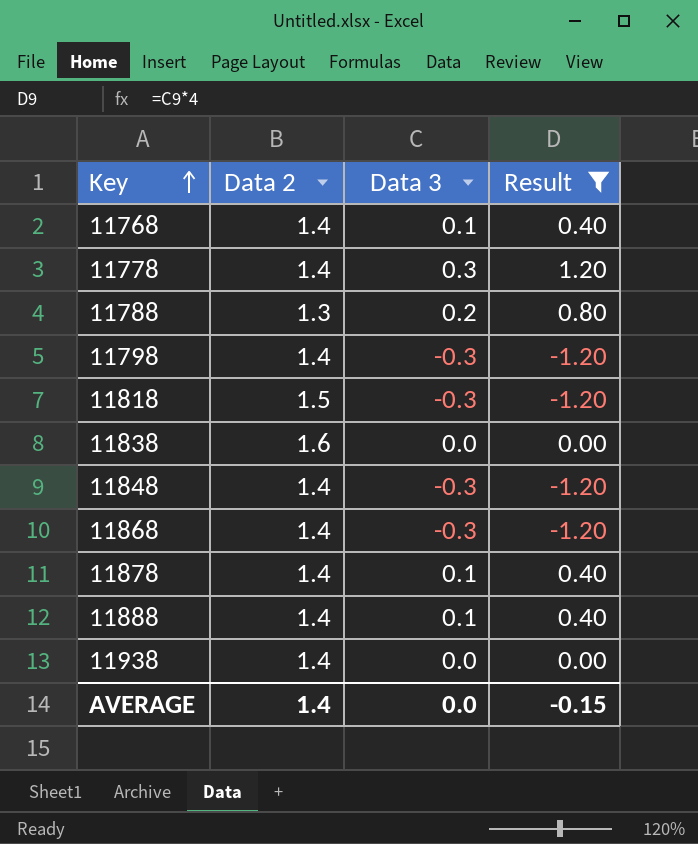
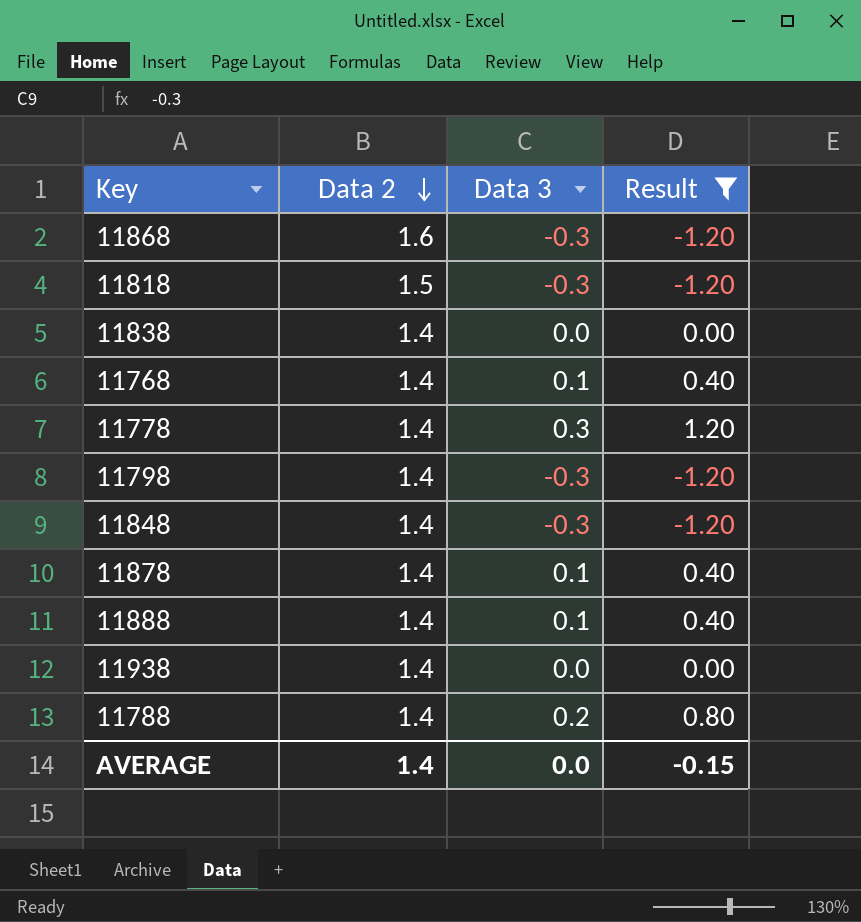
row order: Key ascending -> Data 2 descending
11868 | Data 2: 1.4 -> 1.6
11838 | Data 2: 1.6 -> 1.4
11788 | Data 2: 1.3 -> 1.4

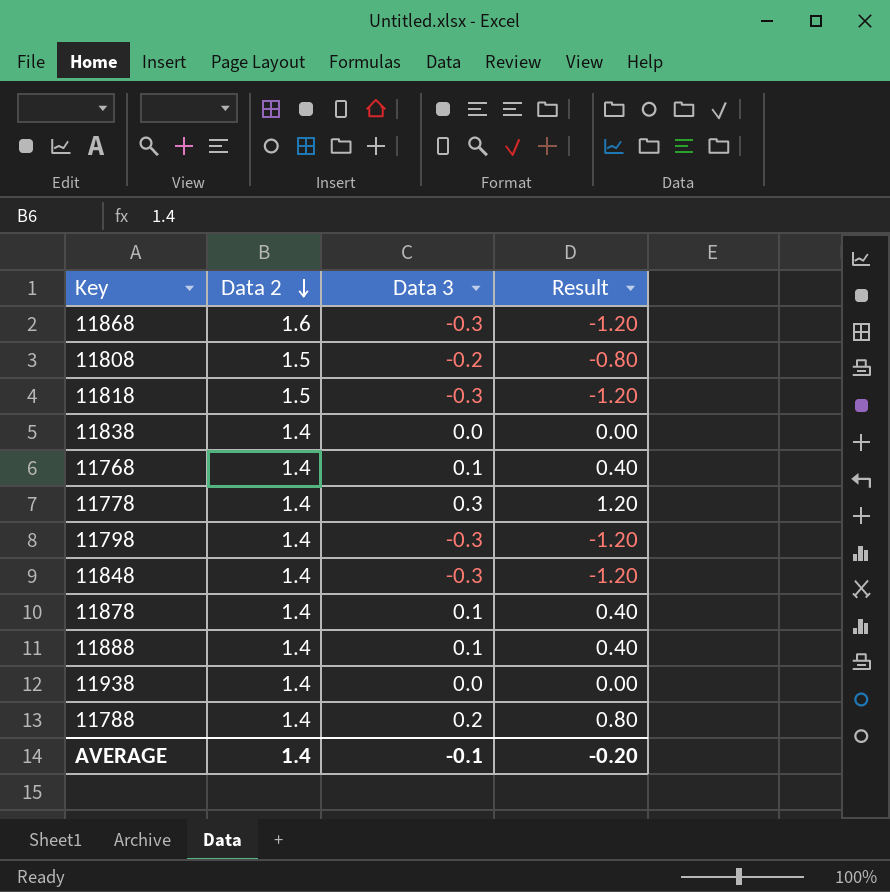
filter: Result != -0.80 -> none
AVERAGE | Data 3: 0.0 -> -0.1
AVERAGE | Result: -0.15 -> -0.20

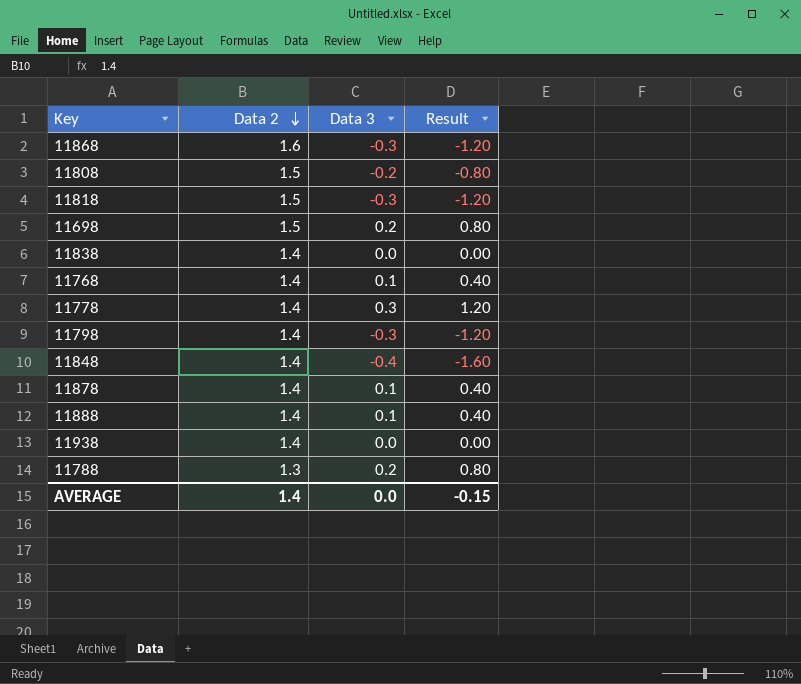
row 11698: none -> 1.5 | 0.2 | 0.80
11848 | Data 3: -0.3 -> -0.4
11848 | Result: -1.20 -> -1.60
11788 | Data 2: 1.4 -> 1.3
AVERAGE | Data 3: -0.1 -> 0.0
AVERAGE | Result: -0.20 -> -0.15

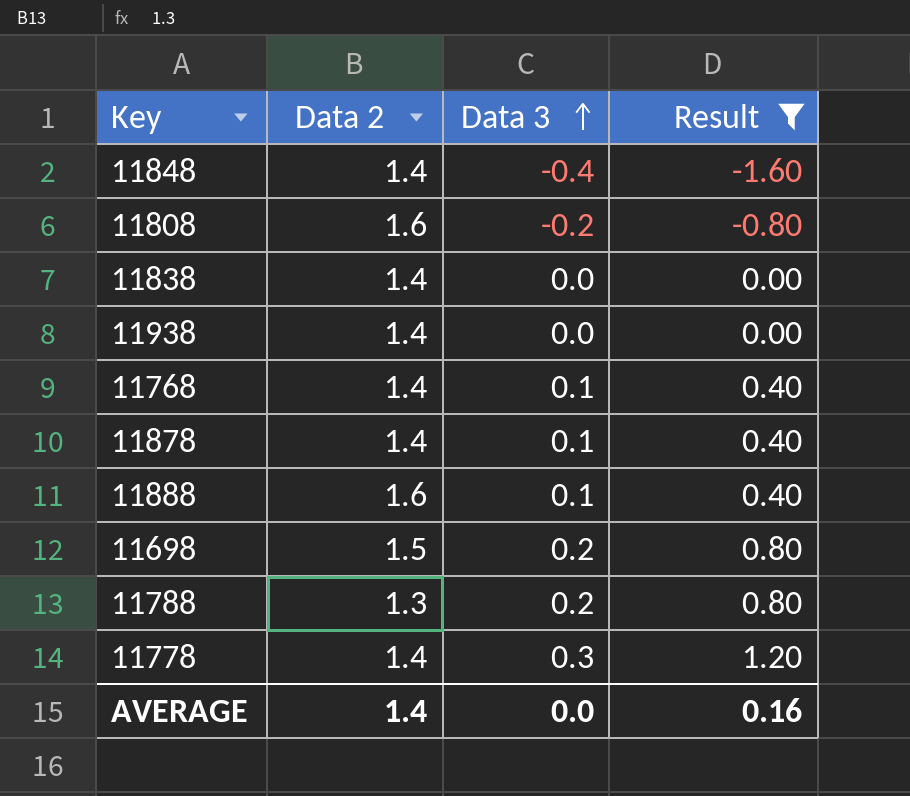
filter: none -> Result != -1.20
row order: Data 2 descending -> Data 3 ascending
11808 | Data 2: 1.5 -> 1.6
11888 | Data 2: 1.4 -> 1.6
AVERAGE | Result: -0.15 -> 0.16

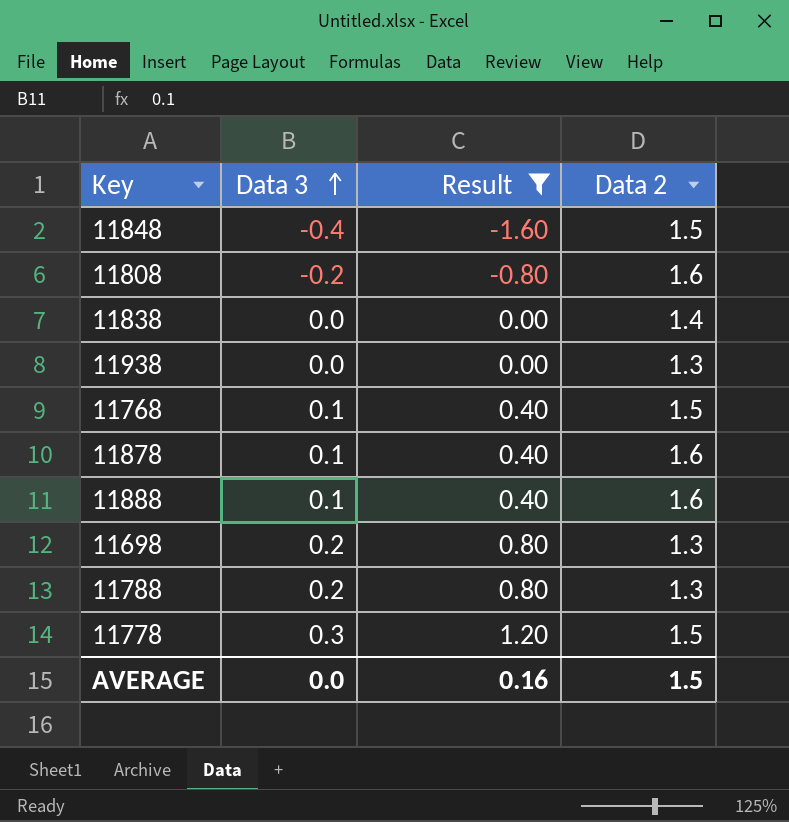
column Data 2 | position: 2 -> 4
11848 | Data 2: 1.4 -> 1.5
11938 | Data 2: 1.4 -> 1.3
11768 | Data 2: 1.4 -> 1.5
11878 | Data 2: 1.4 -> 1.6
11698 | Data 2: 1.5 -> 1.3
11778 | Data 2: 1.4 -> 1.5
AVERAGE | Data 2: 1.4 -> 1.5

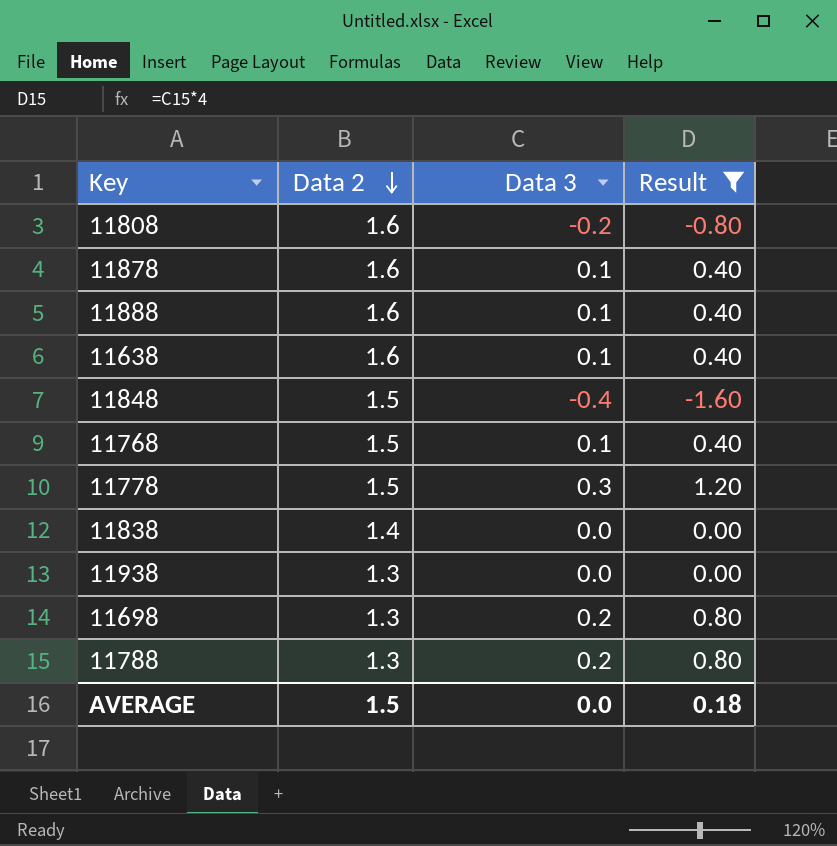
row order: Data 3 ascending -> Data 2 descending
column Data 2 | position: 4 -> 2
row 11638: none -> 1.6 | 0.1 | 0.40
AVERAGE | Result: 0.16 -> 0.18

